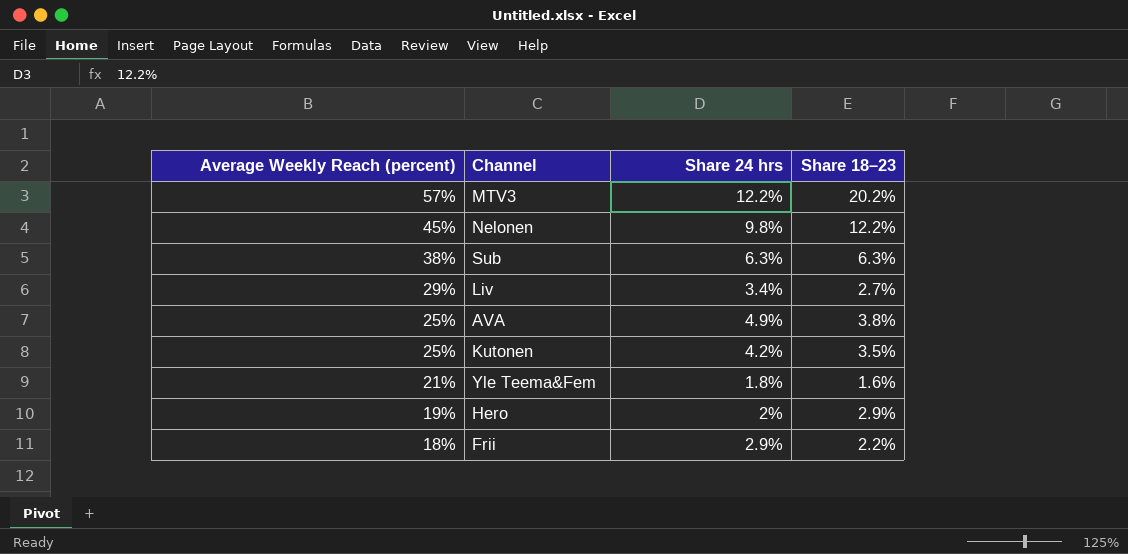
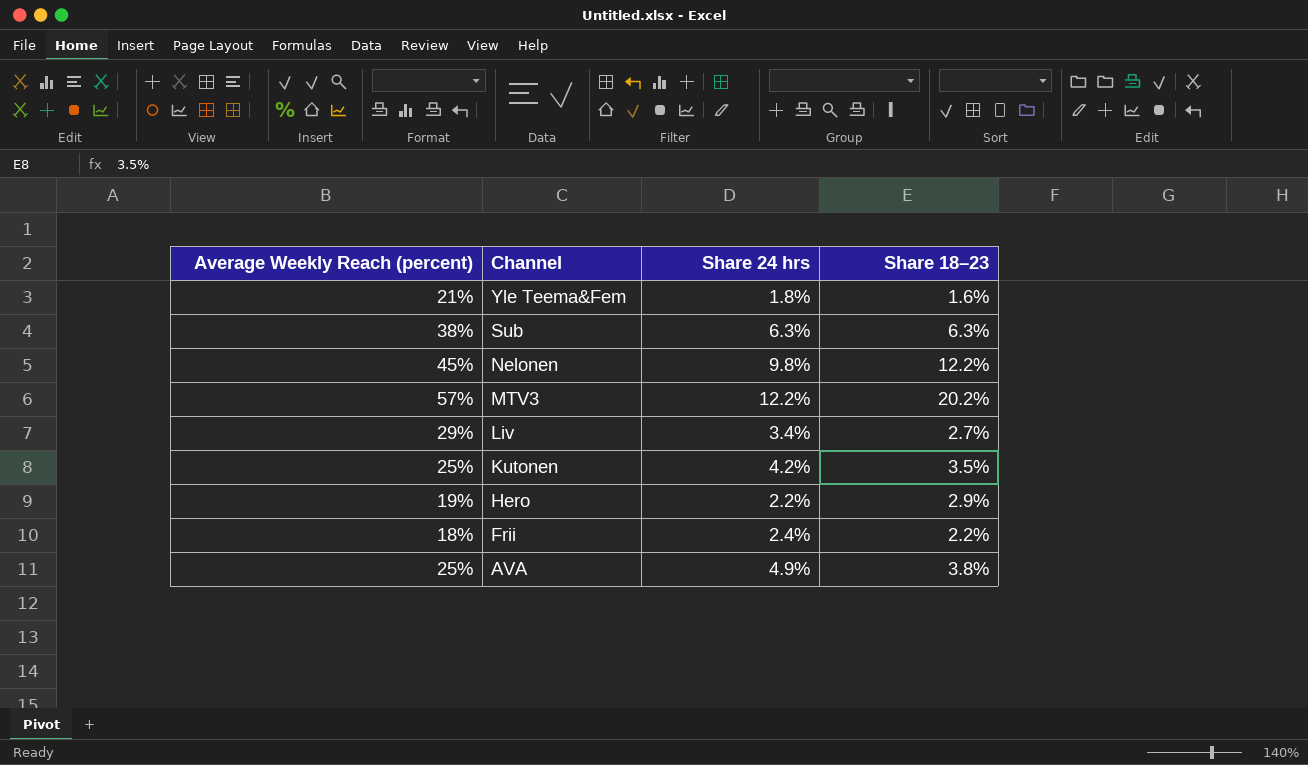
row order: Average Weekly Reach (percent) descending -> Channel descending
Hero | Share 24 hrs: 2% -> 2.2%
Frii | Share 24 hrs: 2.9% -> 2.4%

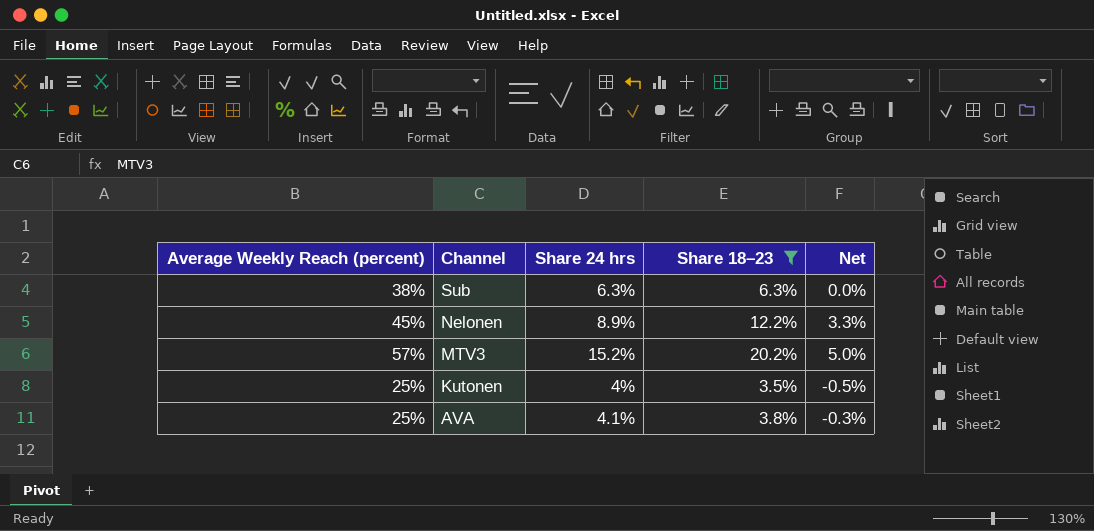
filter: none -> Share 18–23 >= 3.5%
column Net | formula: none -> [Share 18–23] - [Share 24 hrs]
Nelonen | Share 24 hrs: 9.8% -> 8.9%
MTV3 | Share 24 hrs: 12.2% -> 15.2%
Kutonen | Share 24 hrs: 4.2% -> 4%
AVA | Share 24 hrs: 4.9% -> 4.1%

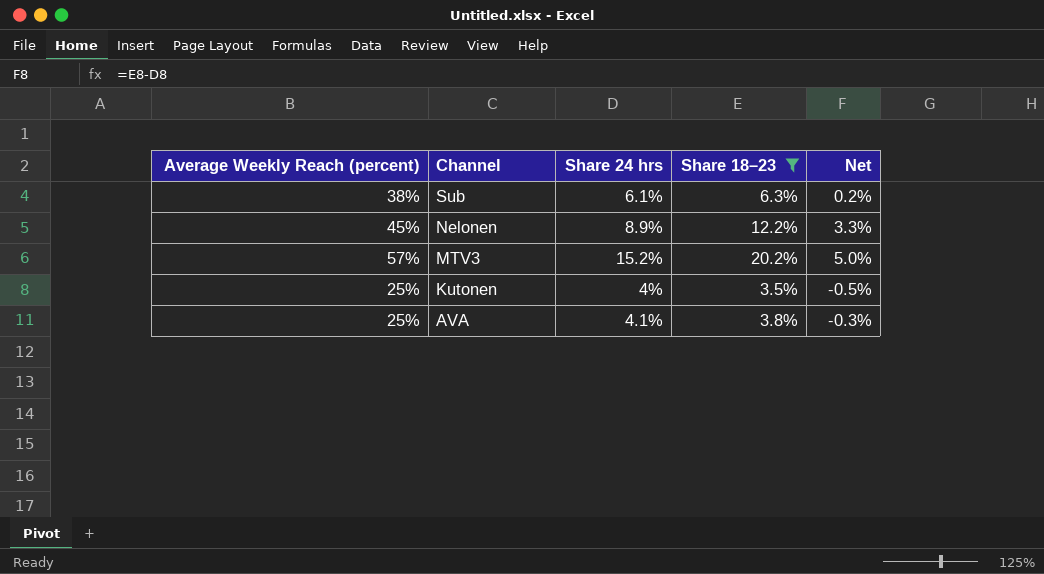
Sub | Share 24 hrs: 6.3% -> 6.1%
Sub | Net: 0.0% -> 0.2%

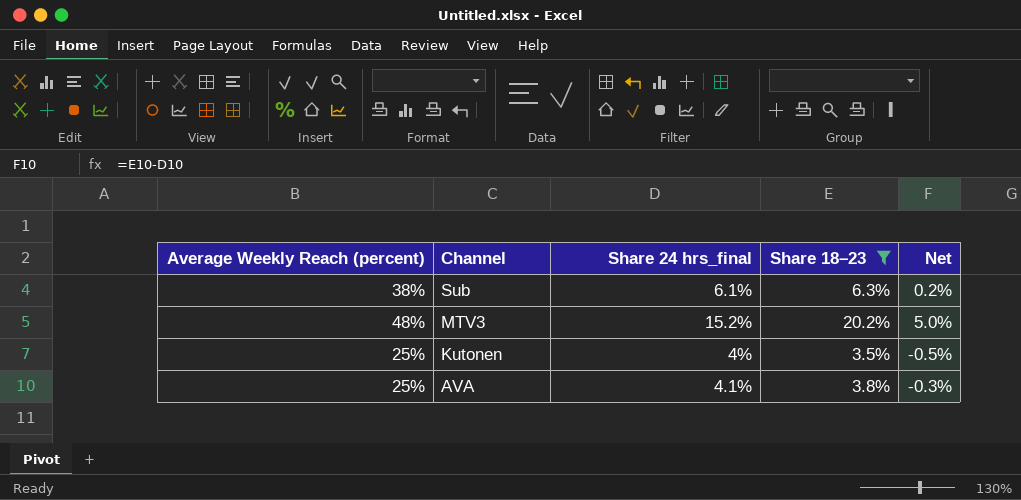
column name: Share 24 hrs -> Share 24 hrs_final
row Nelonen: 45% | 8.9% | 12.2% | 3.3% -> none
MTV3 | Average Weekly Reach (percent): 57% -> 48%

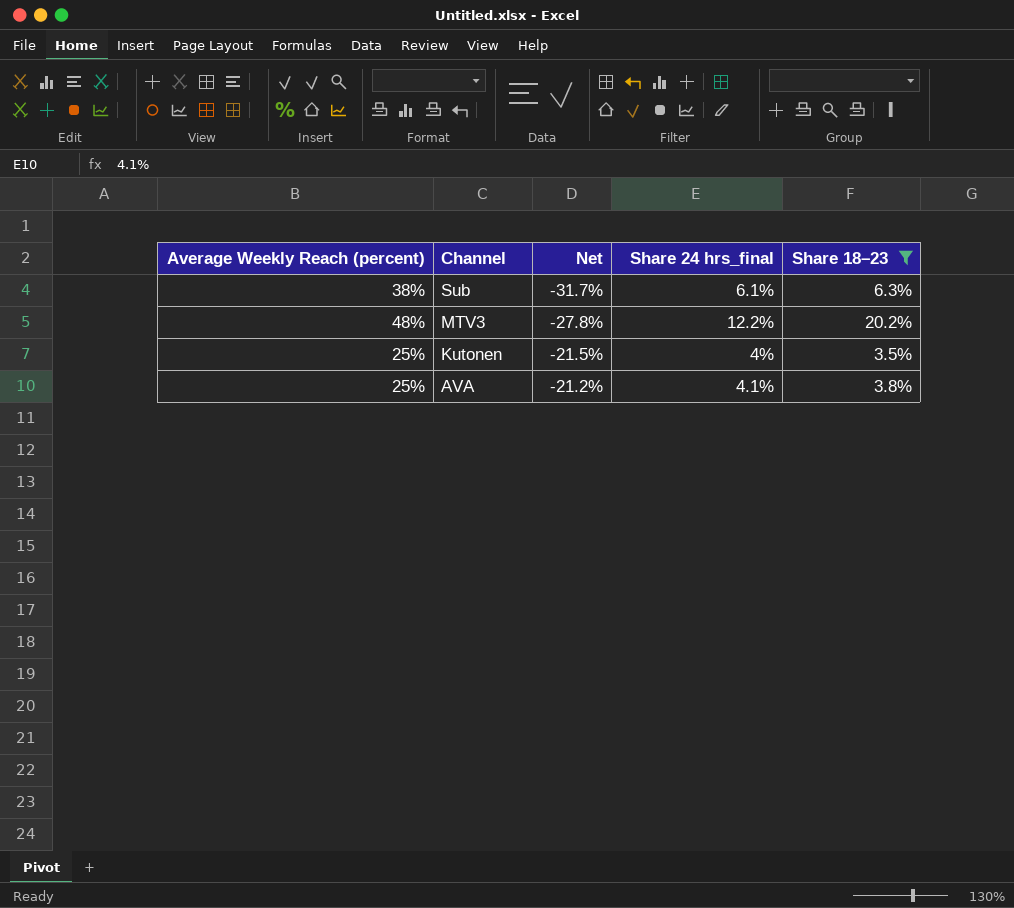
column Net | formula: [Share 18–23] - [Share 24 hrs_final] -> [Share 18–23] - [Average Weekly Reach (percent)]
column Net | position: 5 -> 3
MTV3 | Share 24 hrs_final: 15.2% -> 12.2%

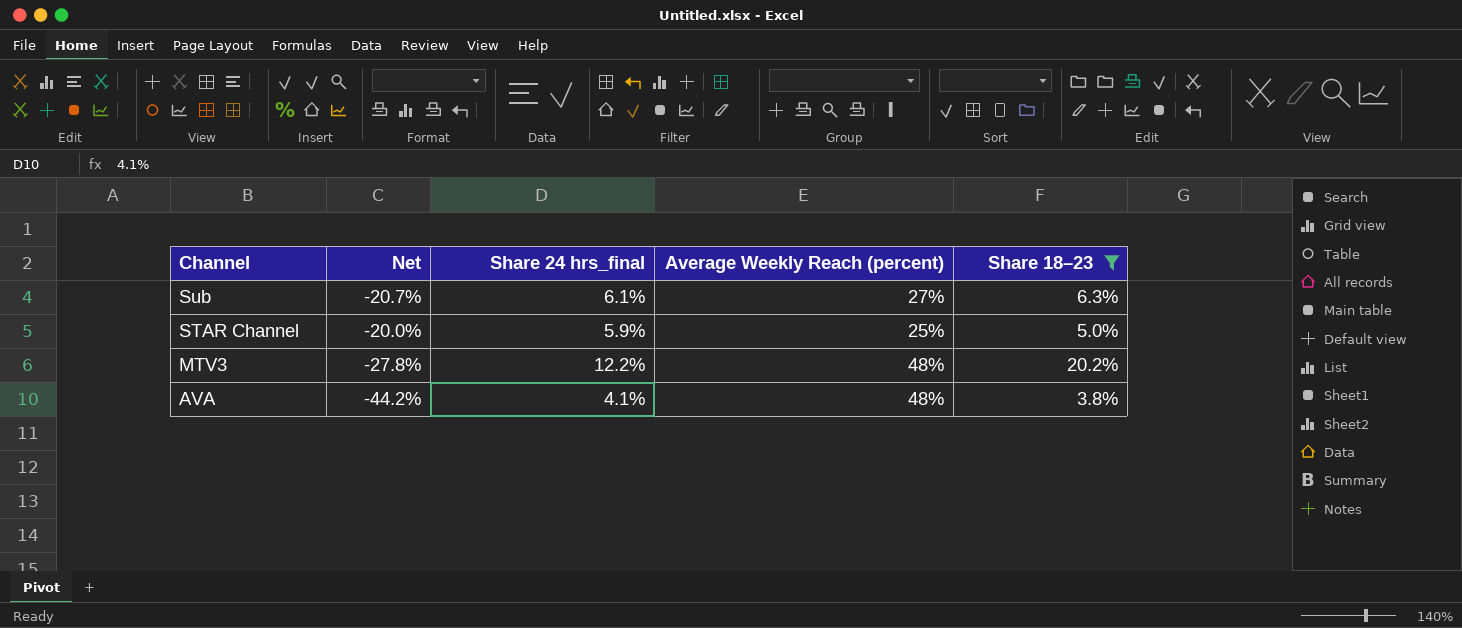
column Average Weekly Reach (percent) | position: 1 -> 4
row Kutonen: 25% | -21.5% | 4% | 3.5% -> none
Sub | Net: -31.7% -> -20.7%
Sub | Average Weekly Reach (percent): 38% -> 27%
row STAR Channel: none -> -20.0% | 5.9% | 25% | 5.0%
AVA | Net: -21.2% -> -44.2%
AVA | Average Weekly Reach (percent): 25% -> 48%

